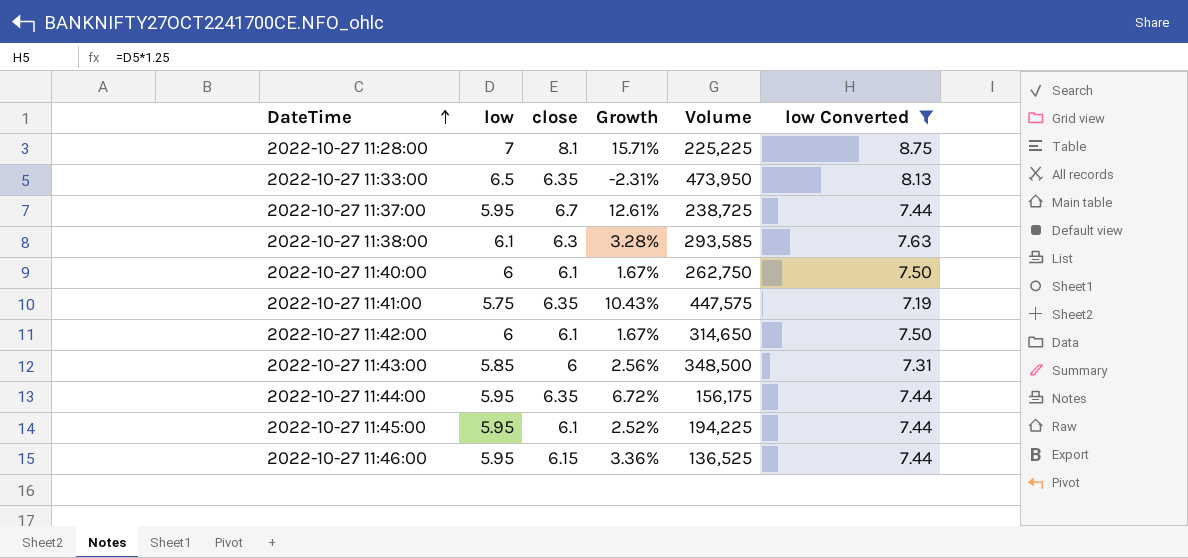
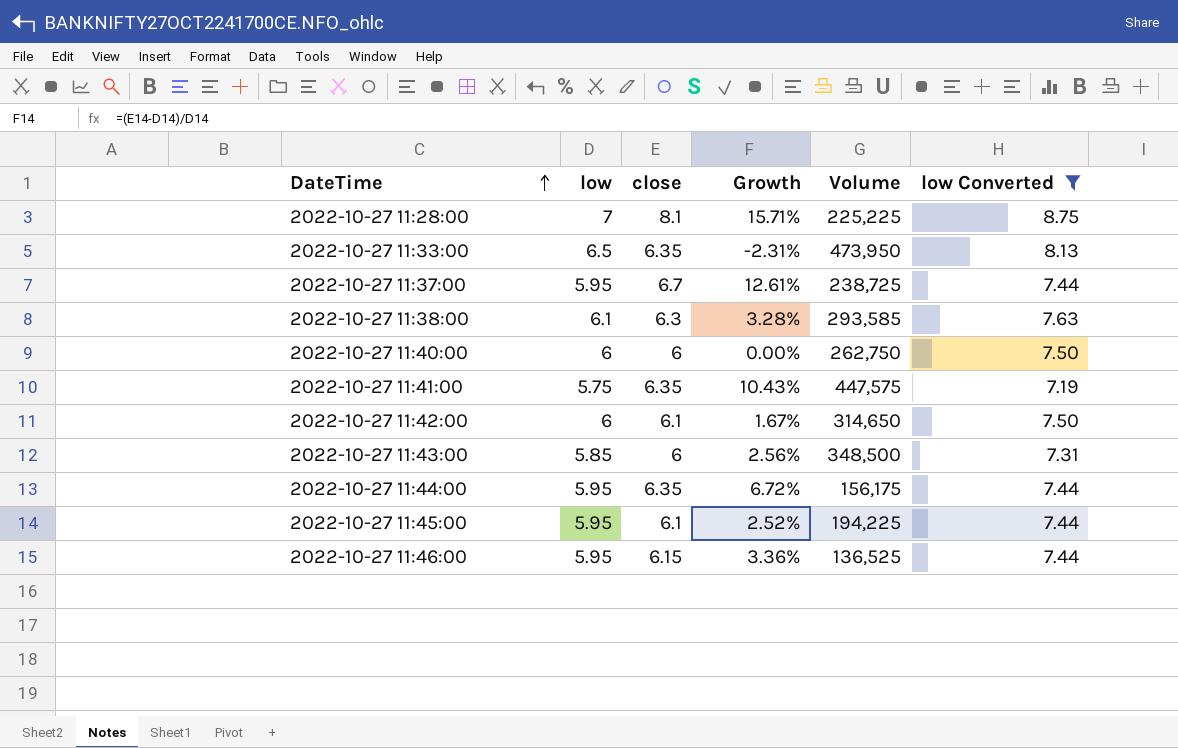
2022-10-27 11:40:00 | close: 6.1 -> 6
2022-10-27 11:40:00 | Growth: 1.67% -> 0.00%

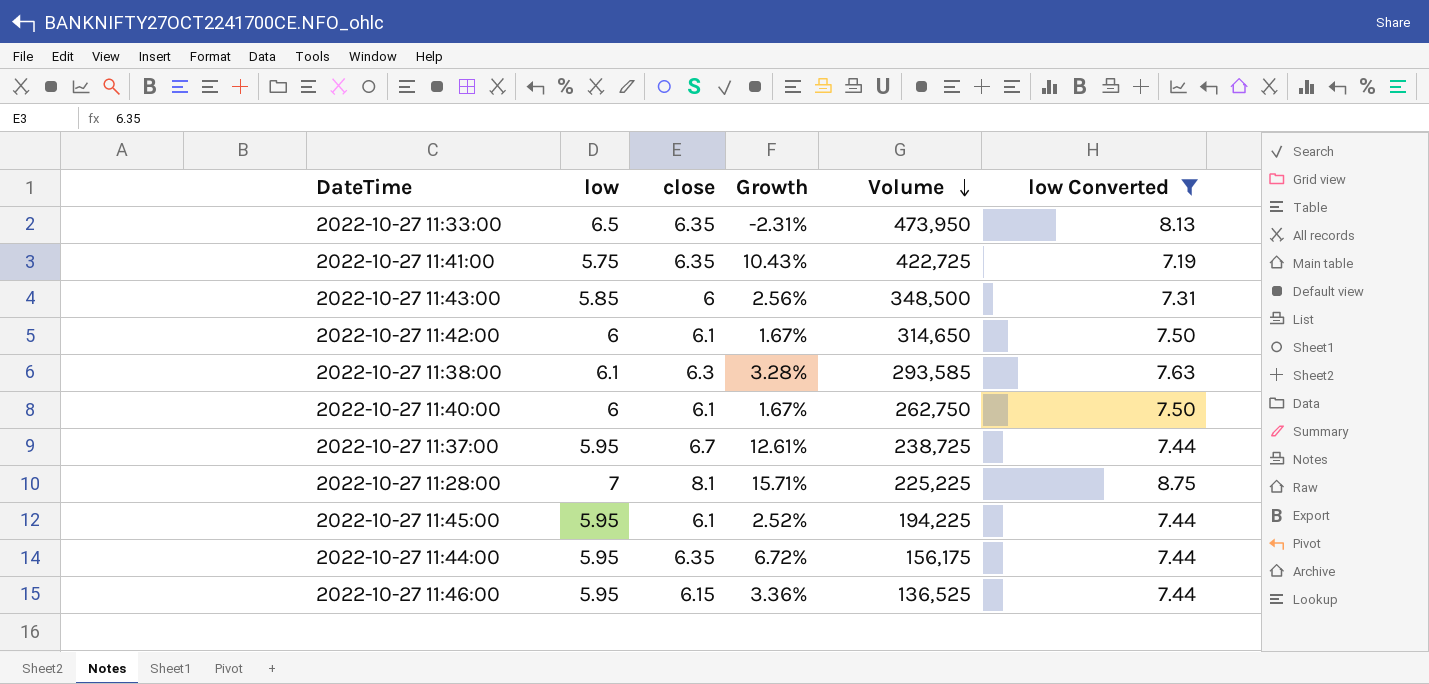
row order: DateTime ascending -> Volume descending
2022-10-27 11:41:00 | Volume: 447,575 -> 422,725
2022-10-27 11:40:00 | close: 6 -> 6.1
2022-10-27 11:40:00 | Growth: 0.00% -> 1.67%

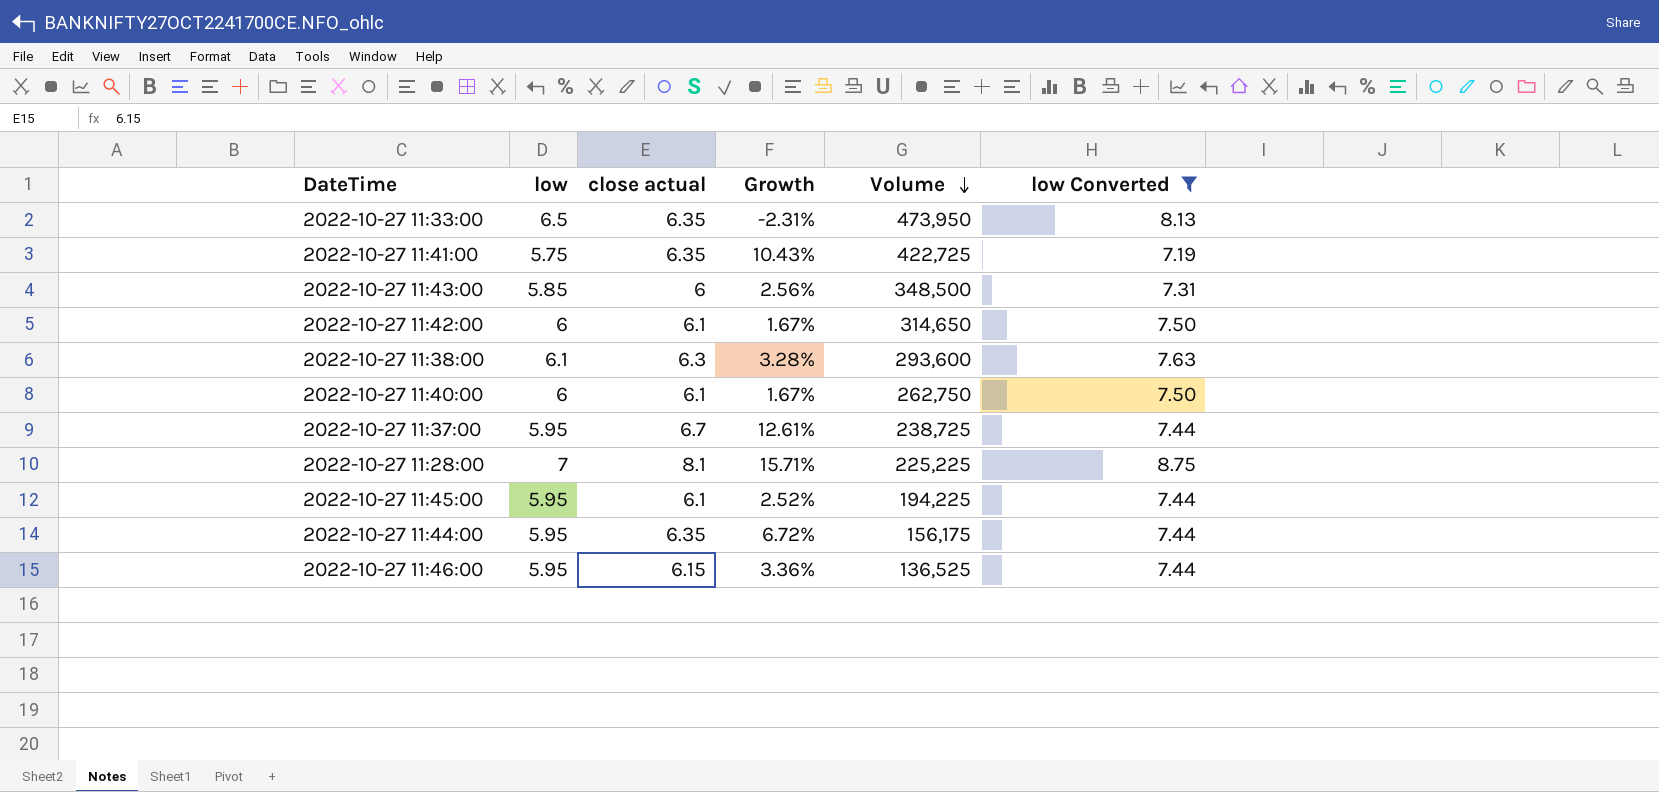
column name: close -> close actual
2022-10-27 11:38:00 | Volume: 293,585 -> 293,600

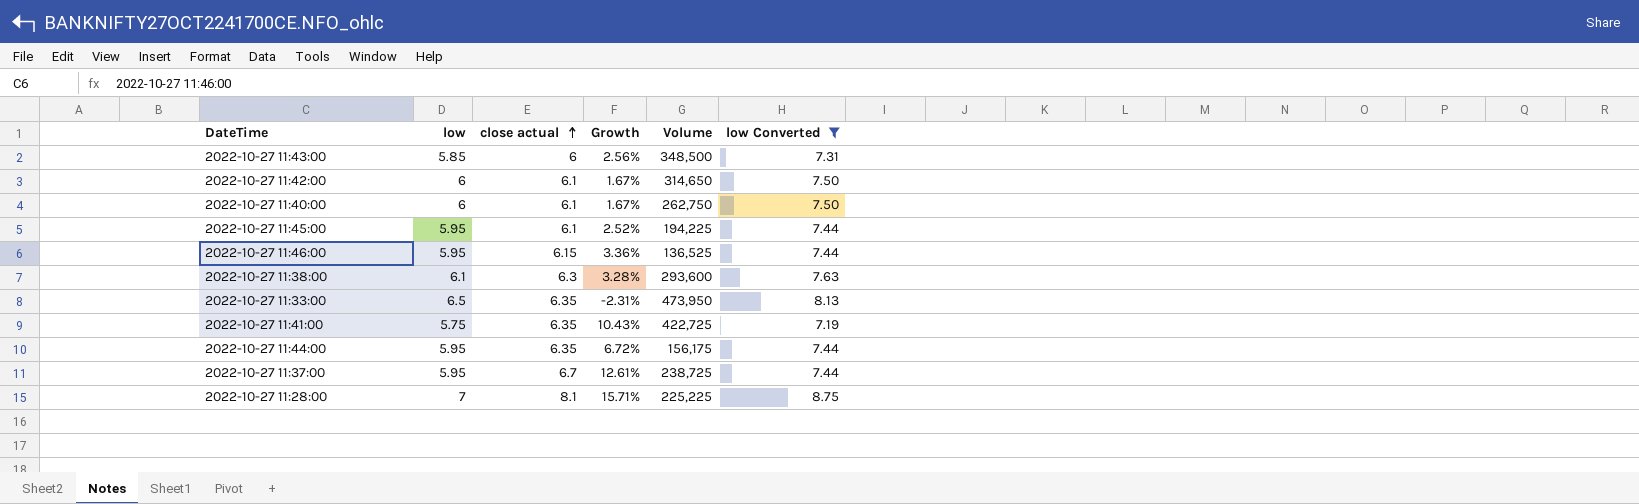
row order: Volume descending -> close actual ascending

